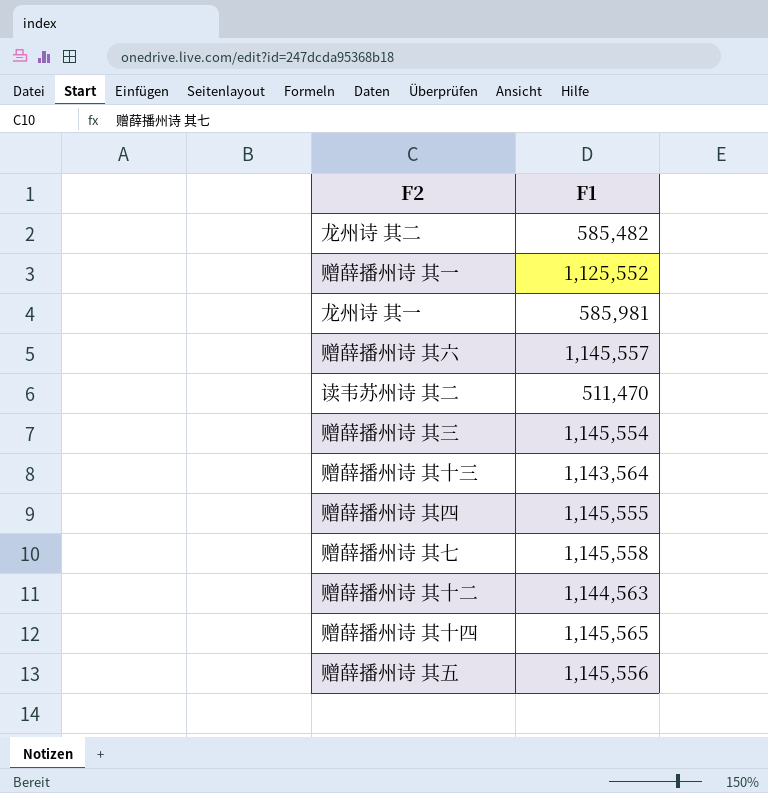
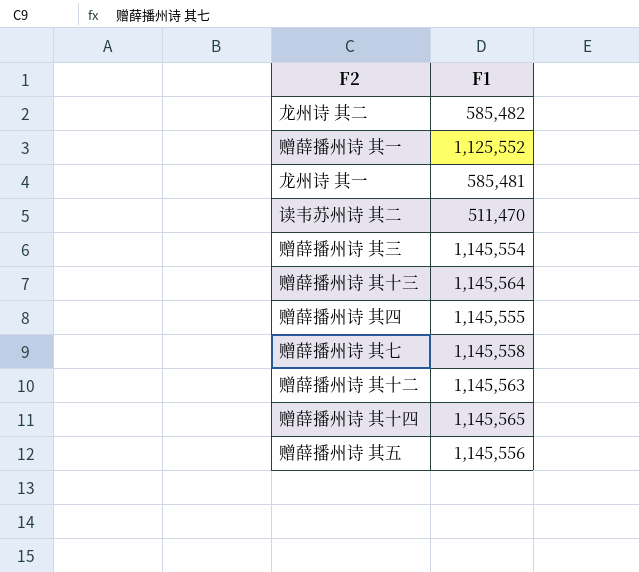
row 赠薛播州诗 其六: 1,145,557 -> none
龙州诗 其一 | F1: 585,981 -> 585,481
赠薛播州诗 其十三 | F1: 1,143,564 -> 1,145,564
赠薛播州诗 其十二 | F1: 1,144,563 -> 1,145,563

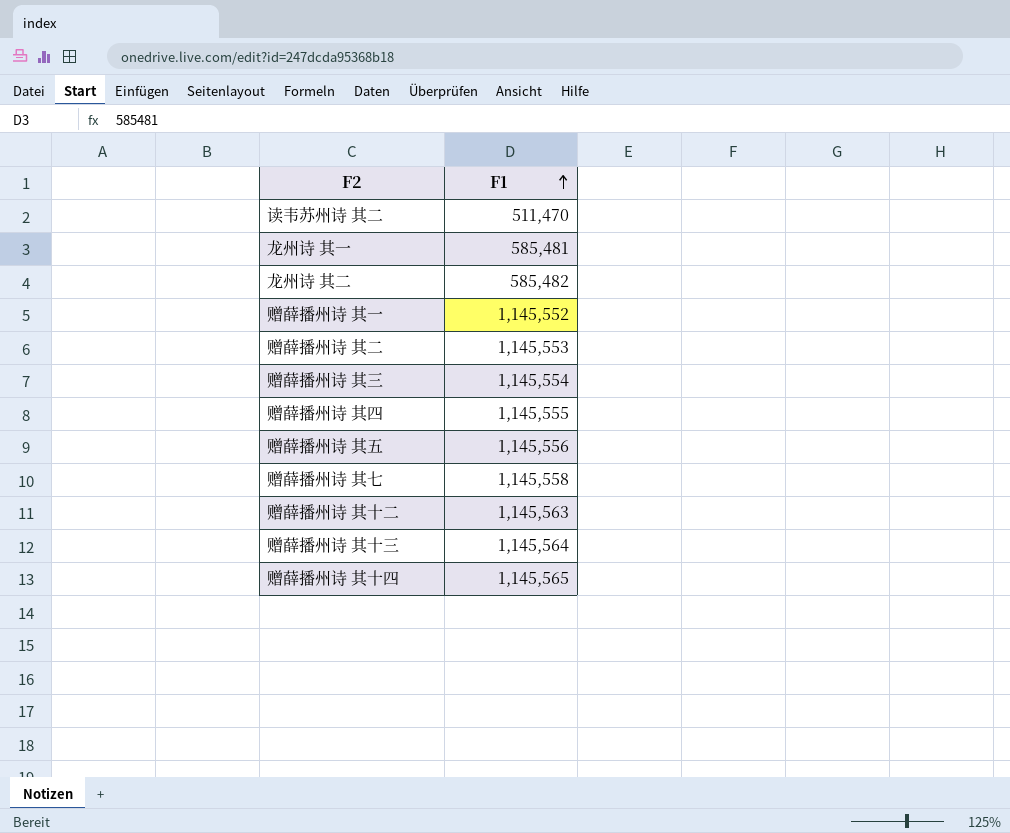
row order: none -> F1 ascending
赠薛播州诗 其一 | F1: 1,125,552 -> 1,145,552
row 赠薛播州诗 其二: none -> 1,145,553

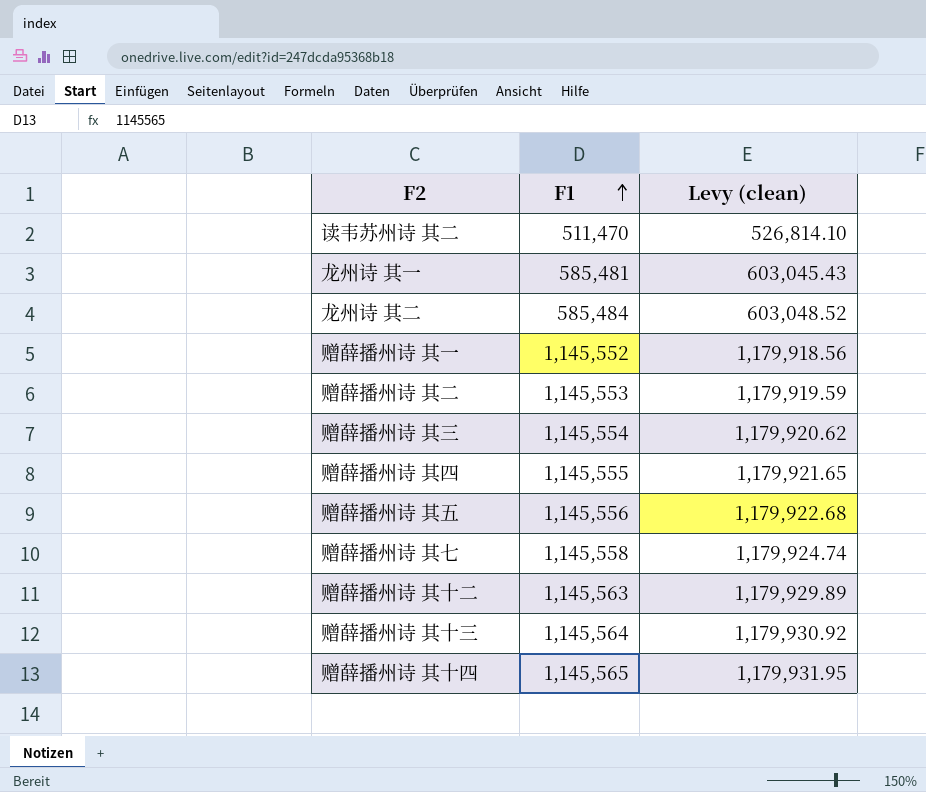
column Levy (clean) | formula: none -> [F1] * 1.03
龙州诗 其二 | F1: 585,482 -> 585,484

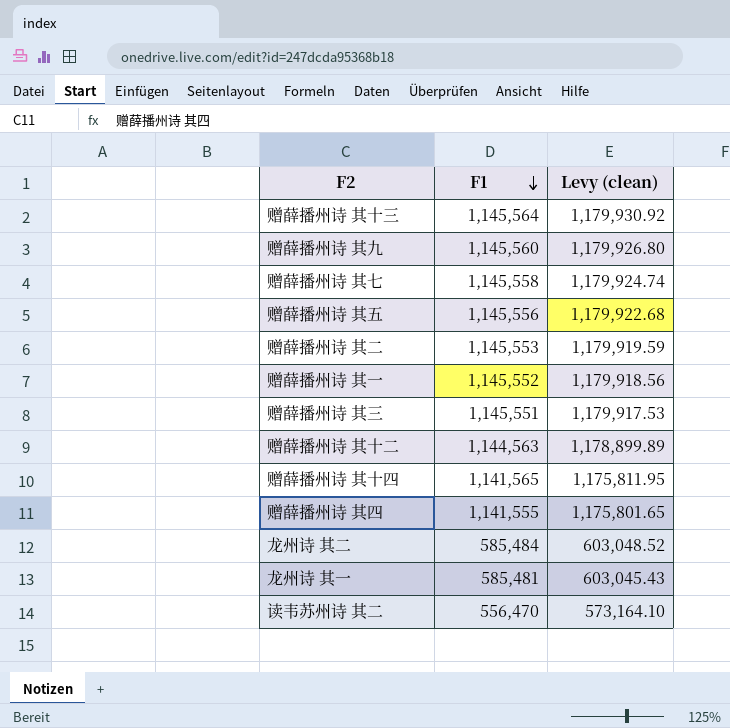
row order: F1 ascending -> F1 descending
row 赠薛播州诗 其九: none -> 1,145,560 | 1,179,926.80
赠薛播州诗 其三 | F1: 1,145,554 -> 1,145,551
赠薛播州诗 其三 | Levy (clean): 1,179,920.62 -> 1,179,917.53
赠薛播州诗 其十二 | F1: 1,145,563 -> 1,144,563
赠薛播州诗 其十二 | Levy (clean): 1,179,929.89 -> 1,178,899.89
赠薛播州诗 其十四 | F1: 1,145,565 -> 1,141,565
赠薛播州诗 其十四 | Levy (clean): 1,179,931.95 -> 1,175,811.95
赠薛播州诗 其四 | F1: 1,145,555 -> 1,141,555
赠薛播州诗 其四 | Levy (clean): 1,179,921.65 -> 1,175,801.65
读韦苏州诗 其二 | F1: 511,470 -> 556,470
读韦苏州诗 其二 | Levy (clean): 526,814.10 -> 573,164.10

